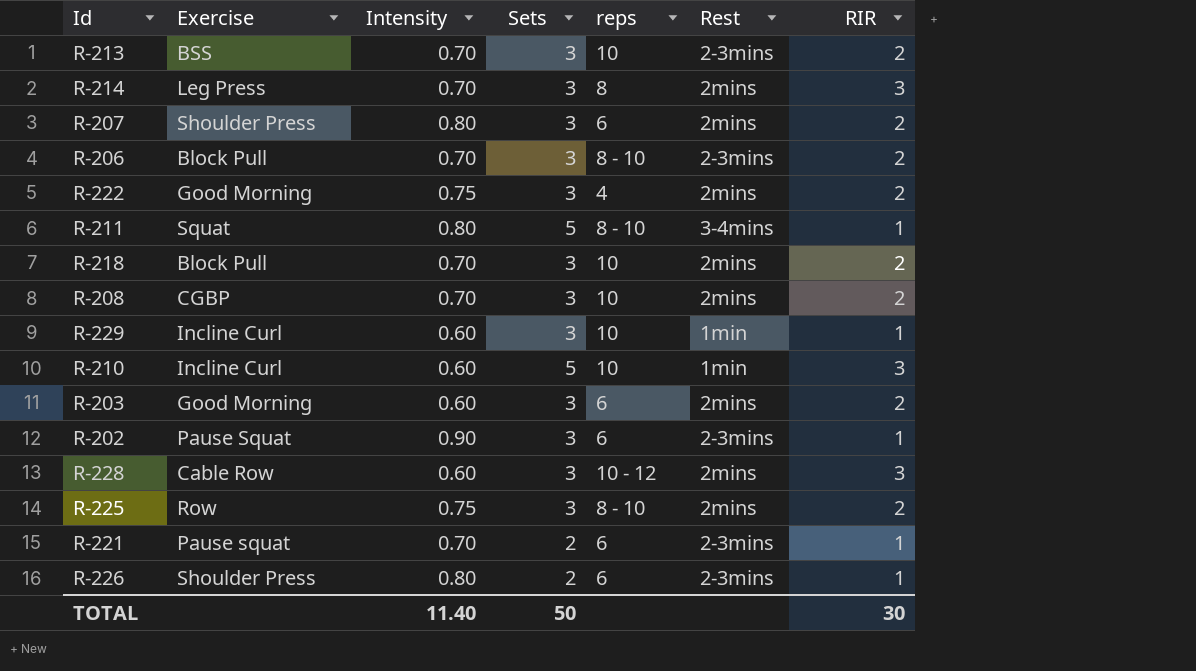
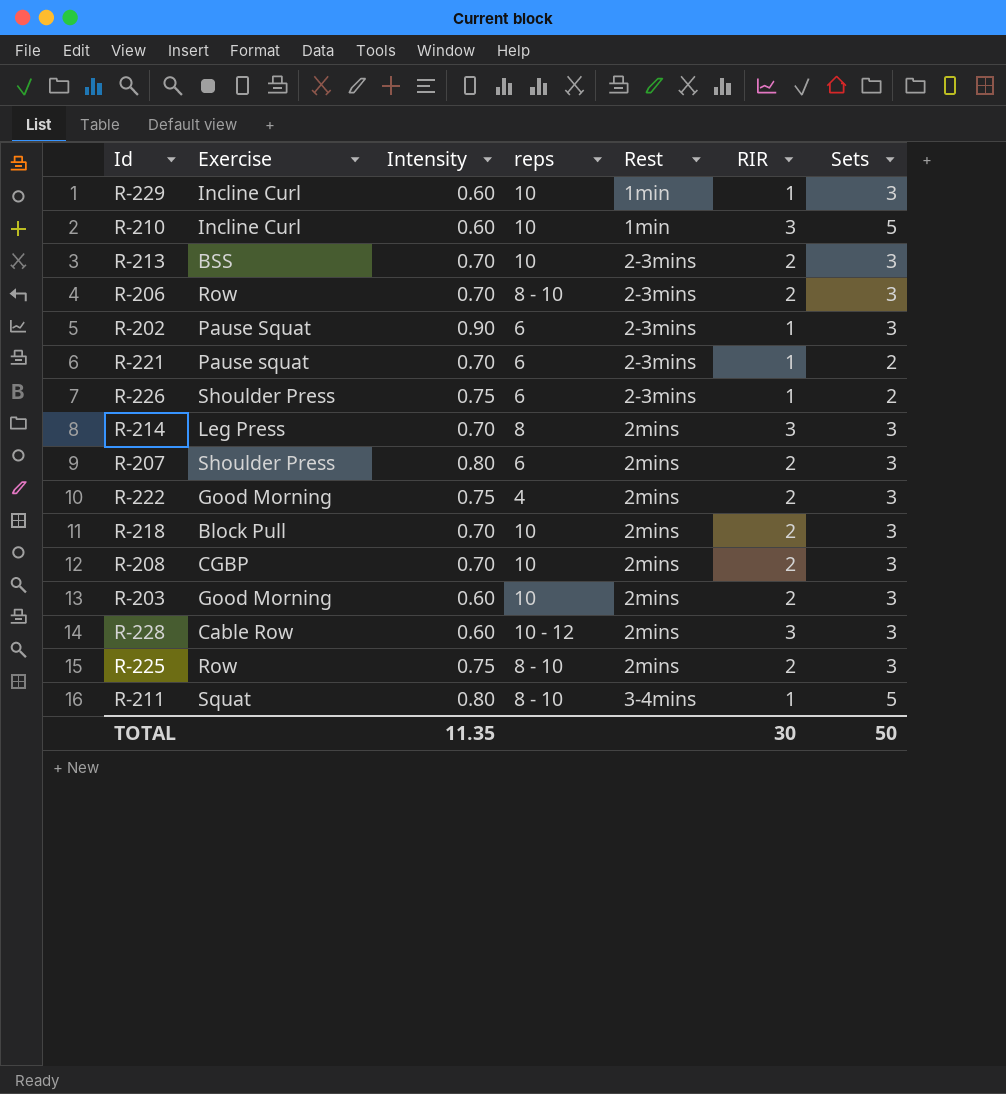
row order: none -> Rest ascending
column Sets | position: 4 -> 7
R-206 | Exercise: Block Pull -> Row
R-226 | Intensity: 0.80 -> 0.75
R-203 | reps: 6 -> 10
TOTAL | Intensity: 11.40 -> 11.35

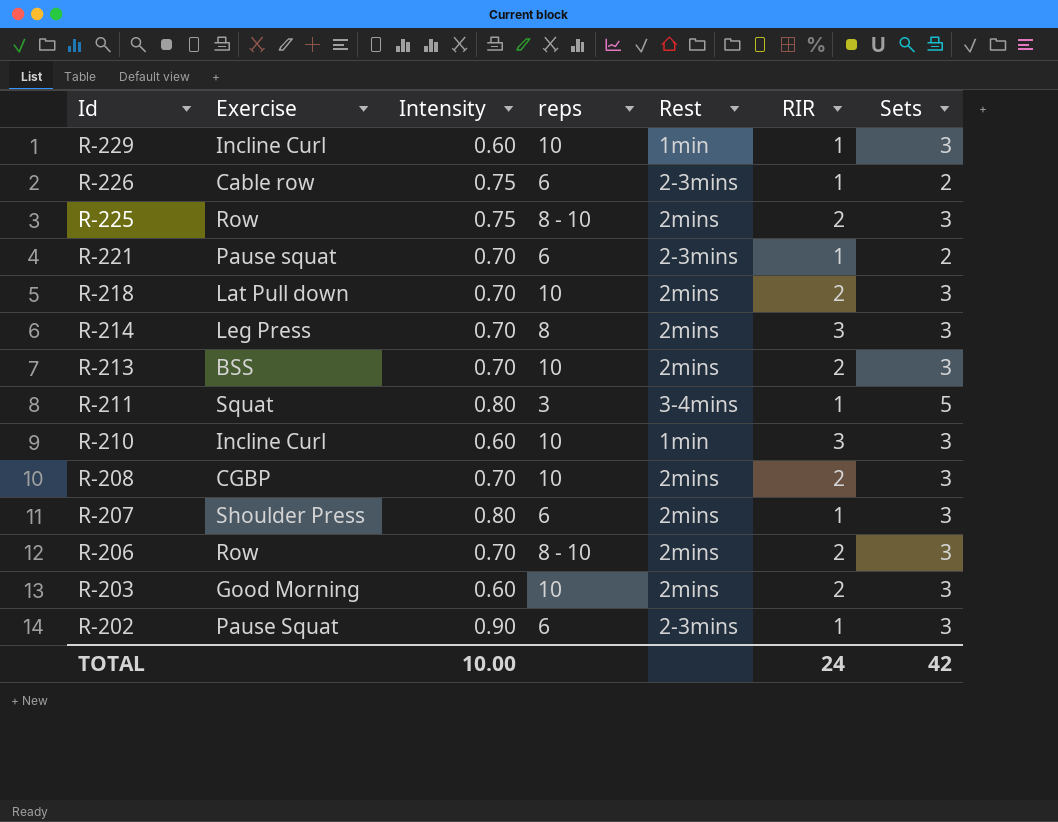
row order: Rest ascending -> Id descending
row R-222: Good Morning | 0.75 | 4 | 2mins | 2 | 3 -> none
row R-228: Cable Row | 0.60 | 10 - 12 | 2mins | 3 | 3 -> none
R-226 | Exercise: Shoulder Press -> Cable row
R-218 | Exercise: Block Pull -> Lat Pull down
R-213 | Rest: 2-3mins -> 2mins
R-211 | reps: 8 - 10 -> 3
R-210 | Sets: 5 -> 3
R-207 | RIR: 2 -> 1
R-206 | Rest: 2-3mins -> 2mins
TOTAL | Intensity: 11.35 -> 10.00
TOTAL | RIR: 30 -> 24
TOTAL | Sets: 50 -> 42

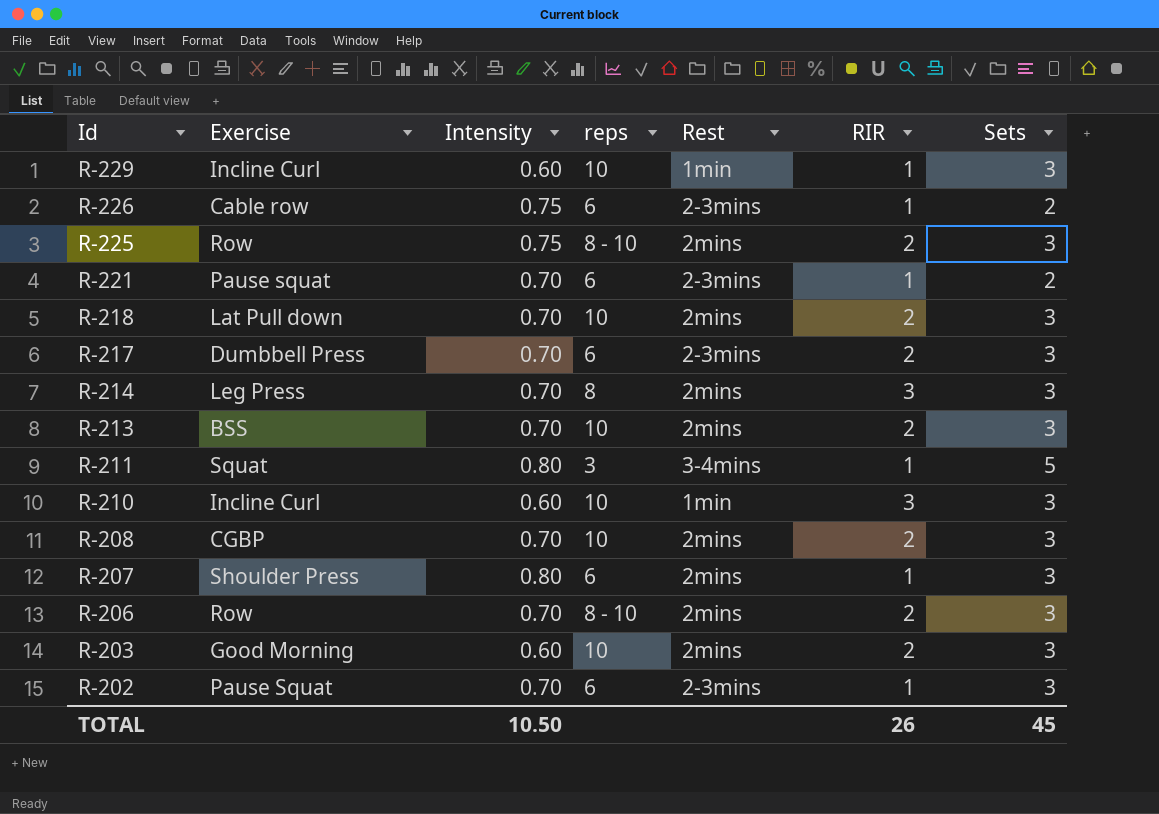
row R-217: none -> Dumbbell Press | 0.70 | 6 | 2-3mins | 2 | 3
R-202 | Intensity: 0.90 -> 0.70
TOTAL | Intensity: 10.00 -> 10.50
TOTAL | RIR: 24 -> 26
TOTAL | Sets: 42 -> 45

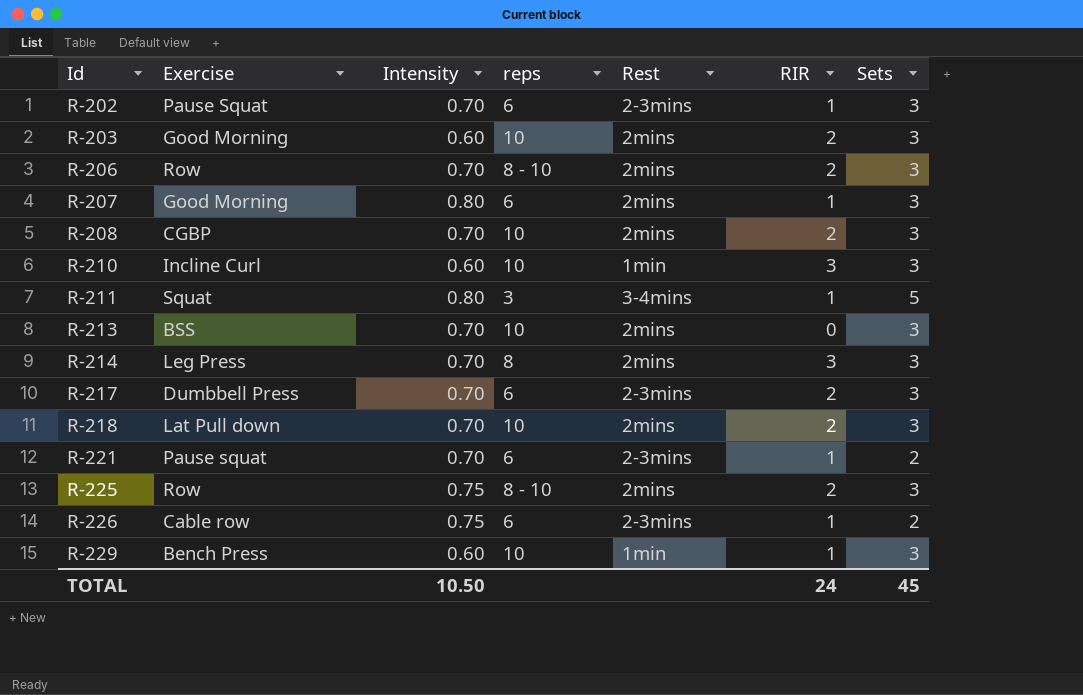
row order: Id descending -> Id ascending
R-207 | Exercise: Shoulder Press -> Good Morning
R-213 | RIR: 2 -> 0
R-229 | Exercise: Incline Curl -> Bench Press
TOTAL | RIR: 26 -> 24

